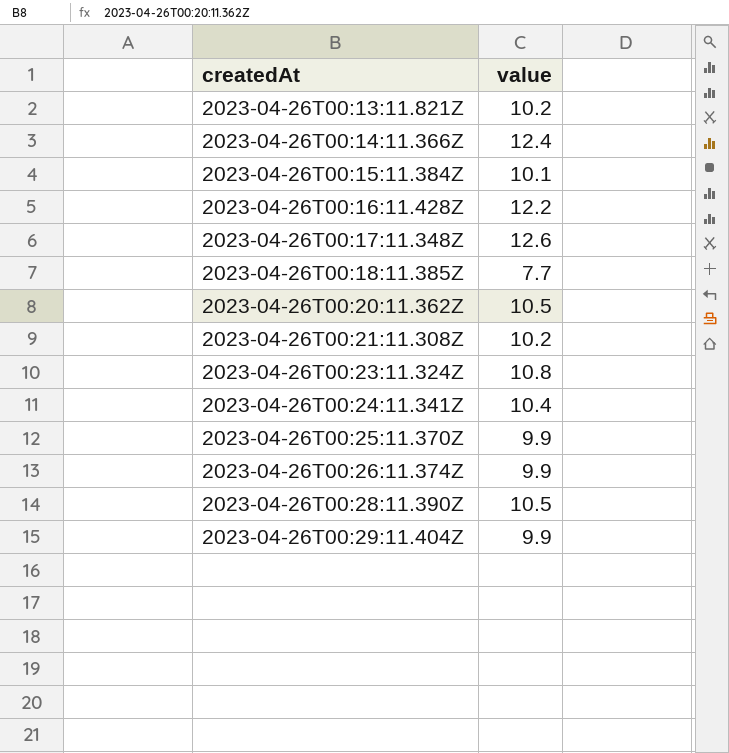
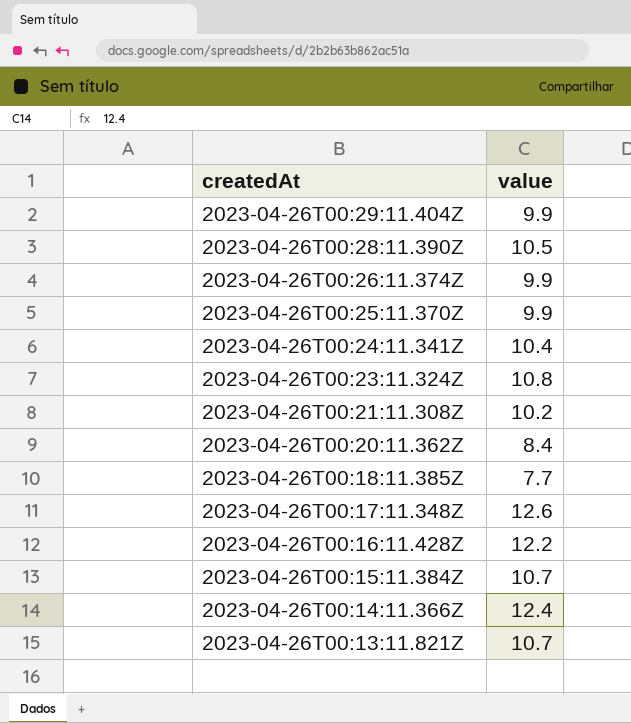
row order: createdAt ascending -> createdAt descending
2023-04-26T00:20:11.362Z | value: 10.5 -> 8.4
2023-04-26T00:15:11.384Z | value: 10.1 -> 10.7
2023-04-26T00:13:11.821Z | value: 10.2 -> 10.7

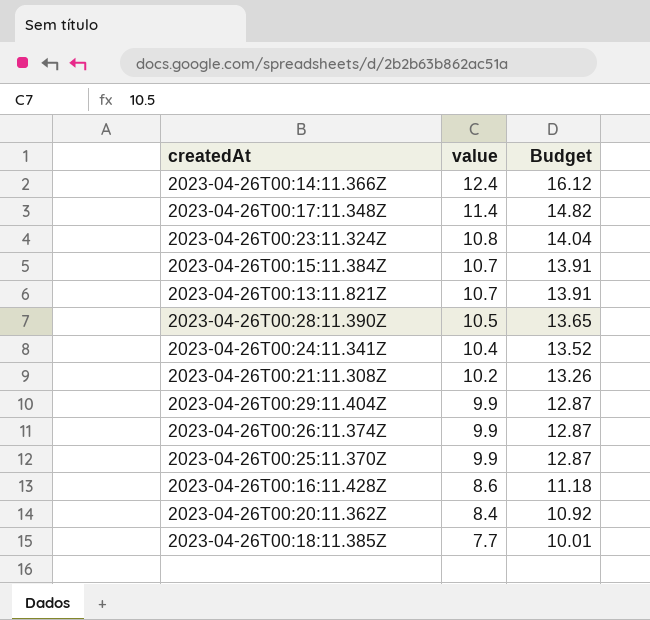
row order: createdAt descending -> value descending
column Budget | formula: none -> [value] * 1.3
2023-04-26T00:17:11.348Z | value: 12.6 -> 11.4
2023-04-26T00:16:11.428Z | value: 12.2 -> 8.6

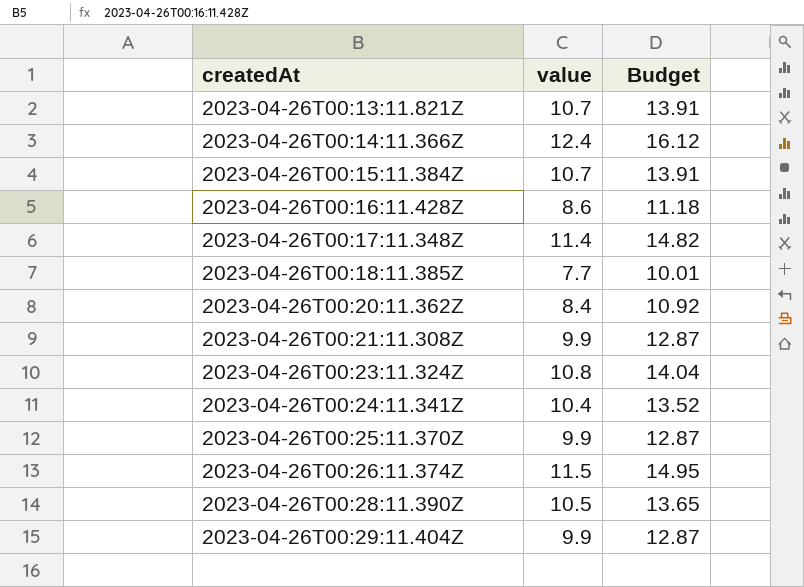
row order: value descending -> createdAt ascending
2023-04-26T00:21:11.308Z | value: 10.2 -> 9.9
2023-04-26T00:21:11.308Z | Budget: 13.26 -> 12.87
2023-04-26T00:26:11.374Z | value: 9.9 -> 11.5
2023-04-26T00:26:11.374Z | Budget: 12.87 -> 14.95

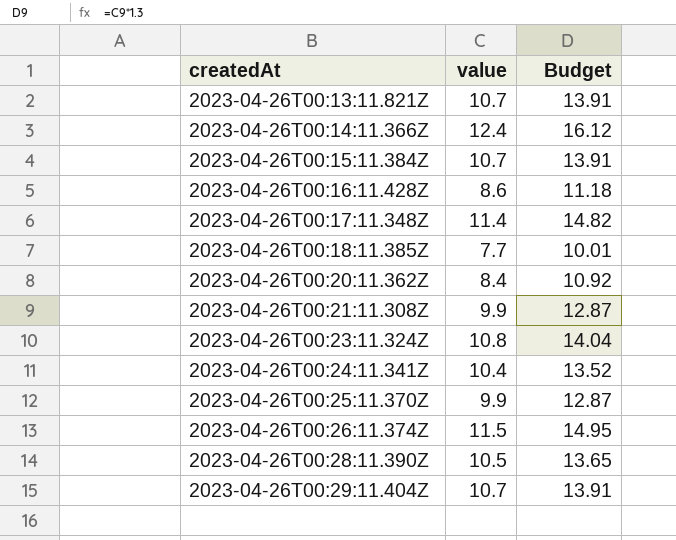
2023-04-26T00:29:11.404Z | value: 9.9 -> 10.7
2023-04-26T00:29:11.404Z | Budget: 12.87 -> 13.91

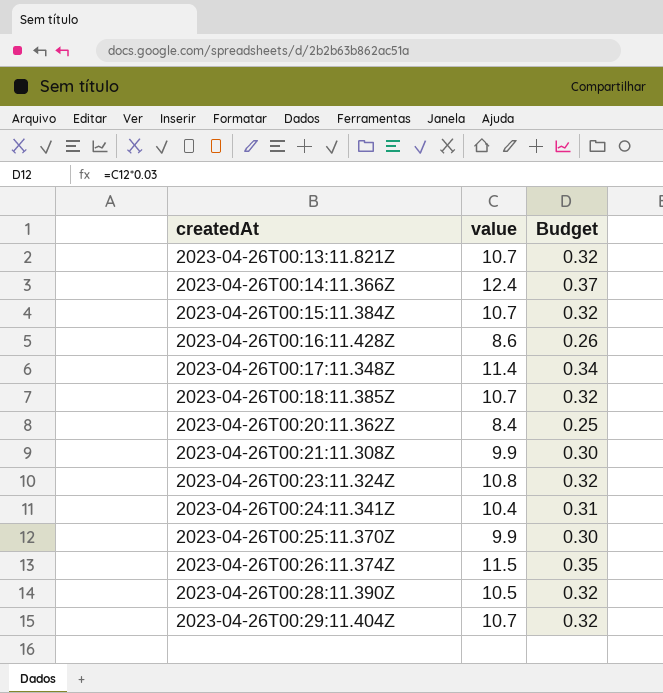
column Budget | formula: [value] * 1.3 -> [value] * 0.03
2023-04-26T00:18:11.385Z | value: 7.7 -> 10.7

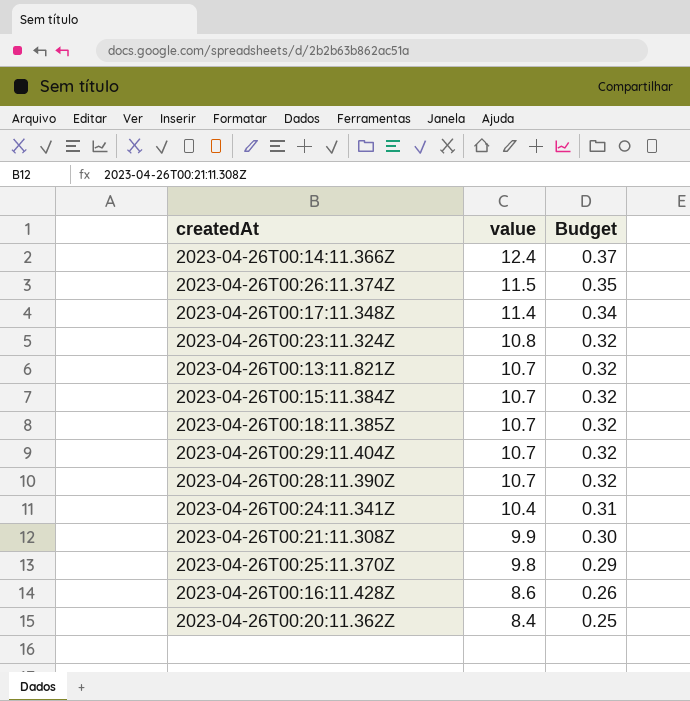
row order: createdAt ascending -> value descending
2023-04-26T00:28:11.390Z | value: 10.5 -> 10.7
2023-04-26T00:25:11.370Z | value: 9.9 -> 9.8
2023-04-26T00:25:11.370Z | Budget: 0.30 -> 0.29

